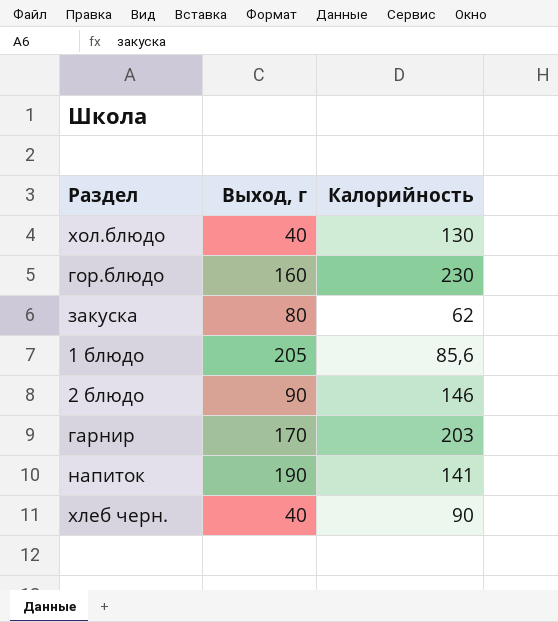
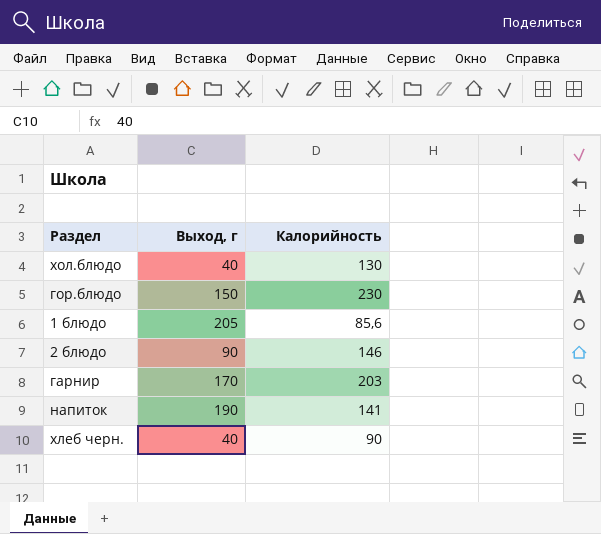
row закуска: 80 | 62 -> none
гор.блюдо | Выход, г: 160 -> 150

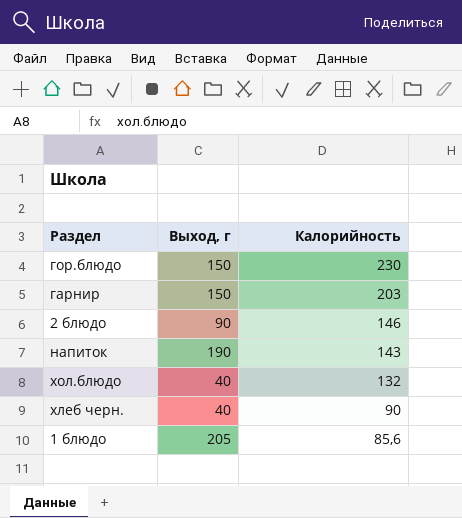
row order: none -> Калорийность descending
гарнир | Выход, г: 170 -> 150
напиток | Калорийность: 141 -> 143
хол.блюдо | Калорийность: 130 -> 132

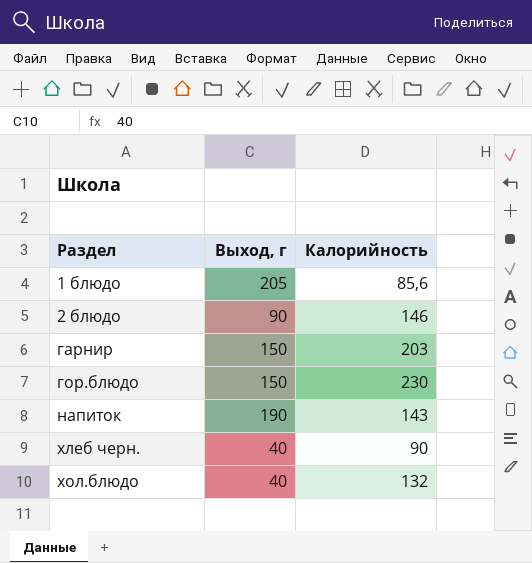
row order: Калорийность descending -> Раздел ascending

